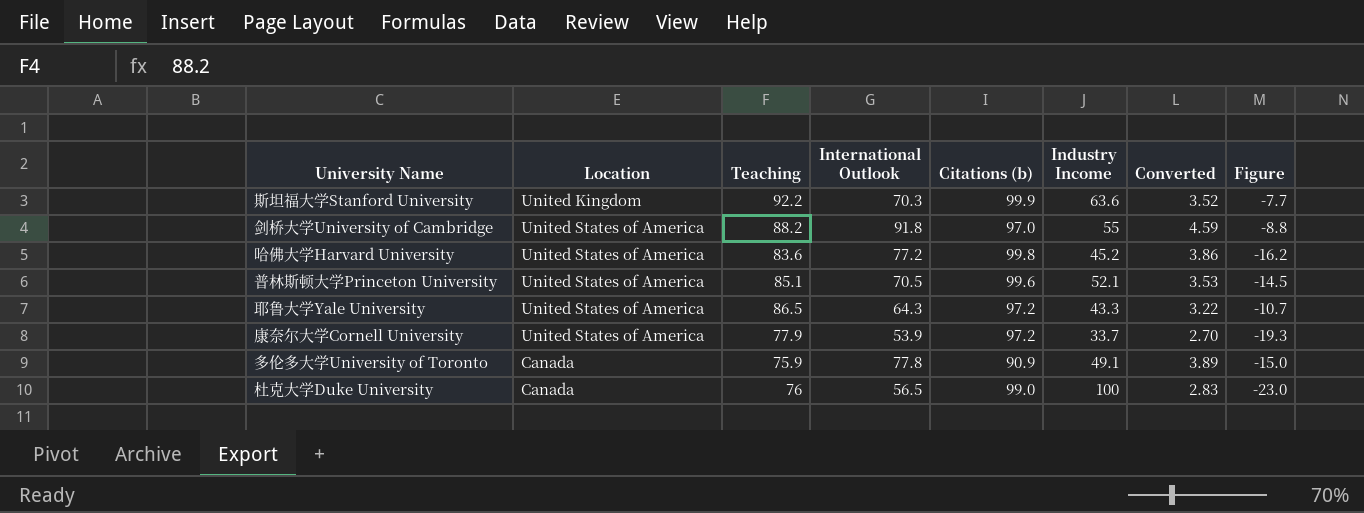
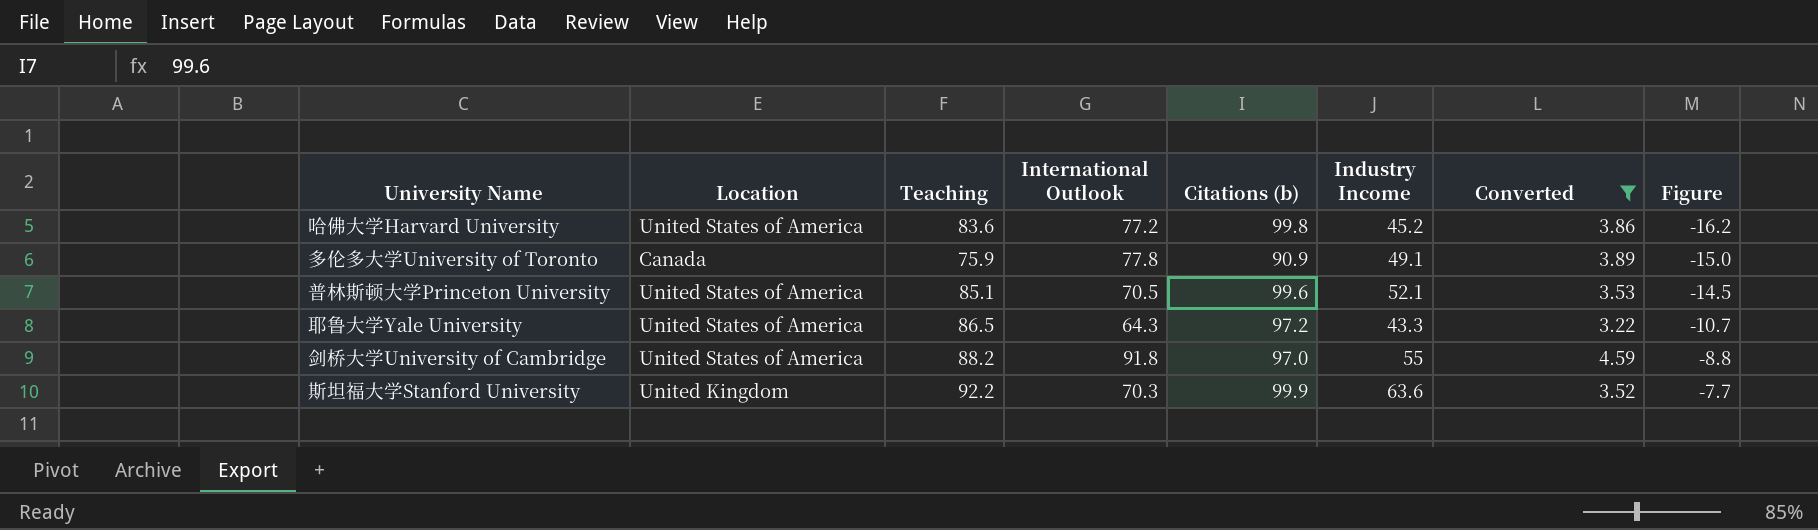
filter: none -> Converted >= 3.22
row order: none -> Figure ascending

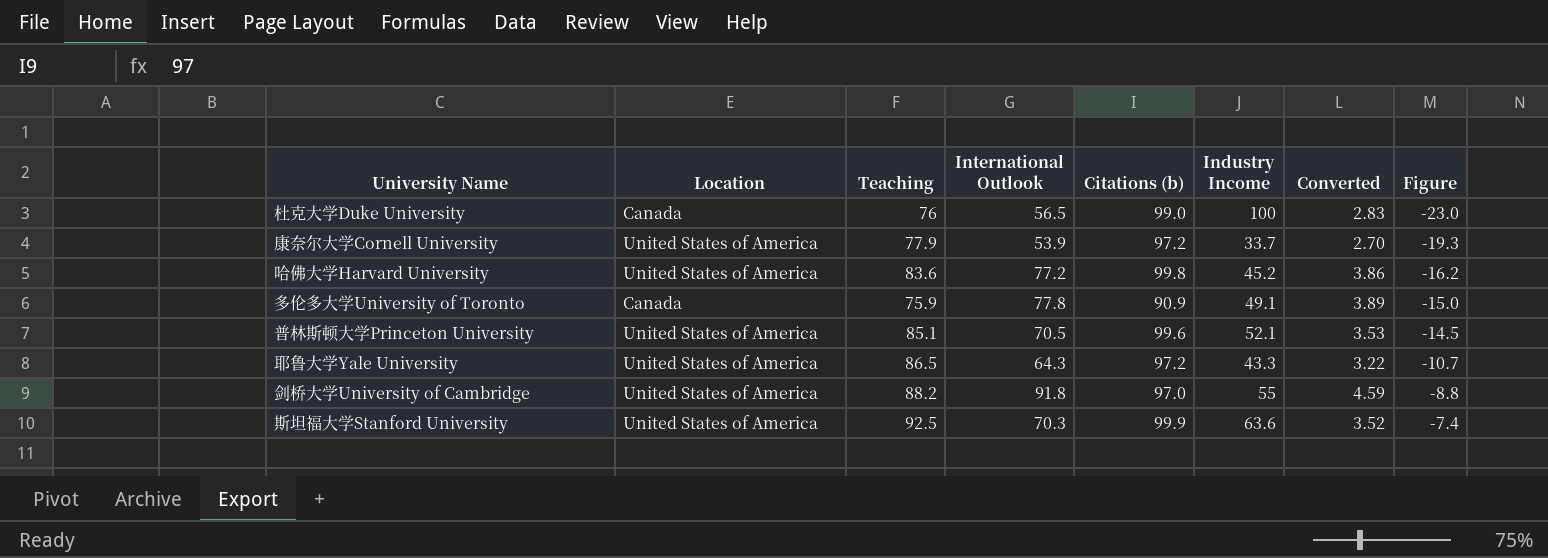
filter: Converted >= 3.22 -> none
斯坦福大学Stanford University | Location: United Kingdom -> United States of America
斯坦福大学Stanford University | Teaching: 92.2 -> 92.5
斯坦福大学Stanford University | Figure: -7.7 -> -7.4

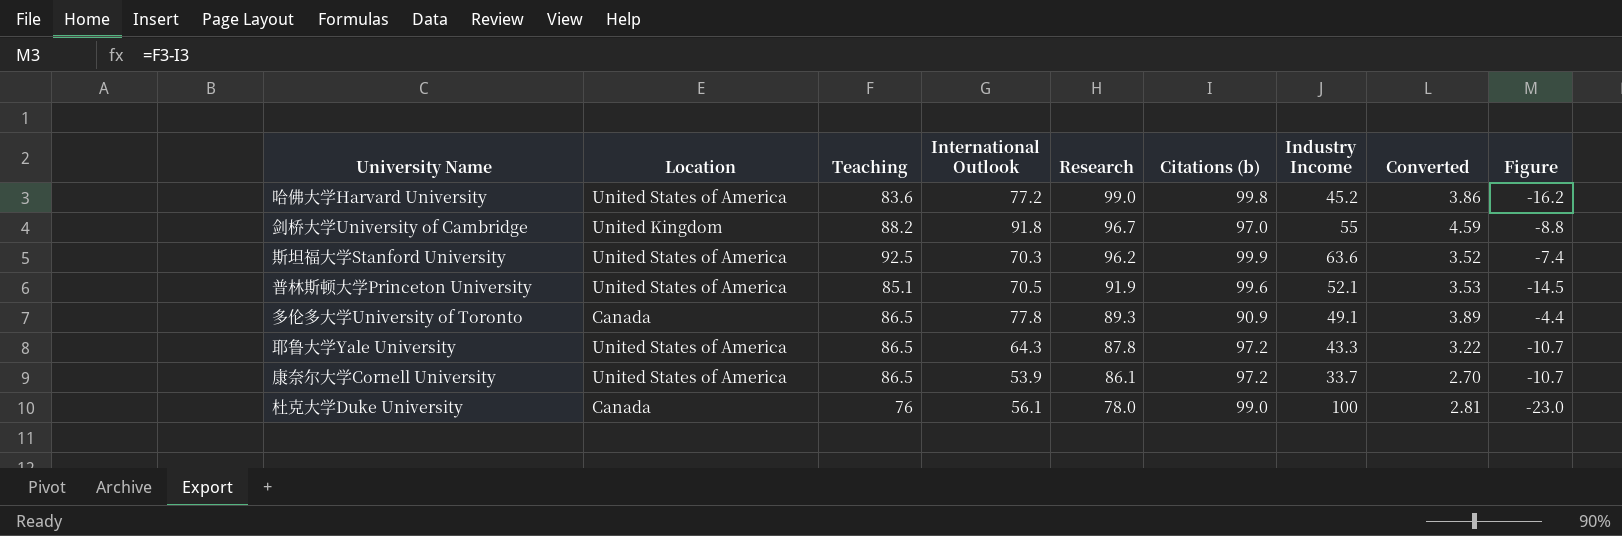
row order: Figure ascending -> Research descending
column Research | position: none -> 5
剑桥大学University of Cambridge | Location: United States of America -> United Kingdom
多伦多大学University of Toronto | Teaching: 75.9 -> 86.5
多伦多大学University of Toronto | Figure: -15.0 -> -4.4
康奈尔大学Cornell University | Teaching: 77.9 -> 86.5
康奈尔大学Cornell University | Figure: -19.3 -> -10.7
杜克大学Duke University | International Outlook: 56.5 -> 56.1
杜克大学Duke University | Converted: 2.83 -> 2.81

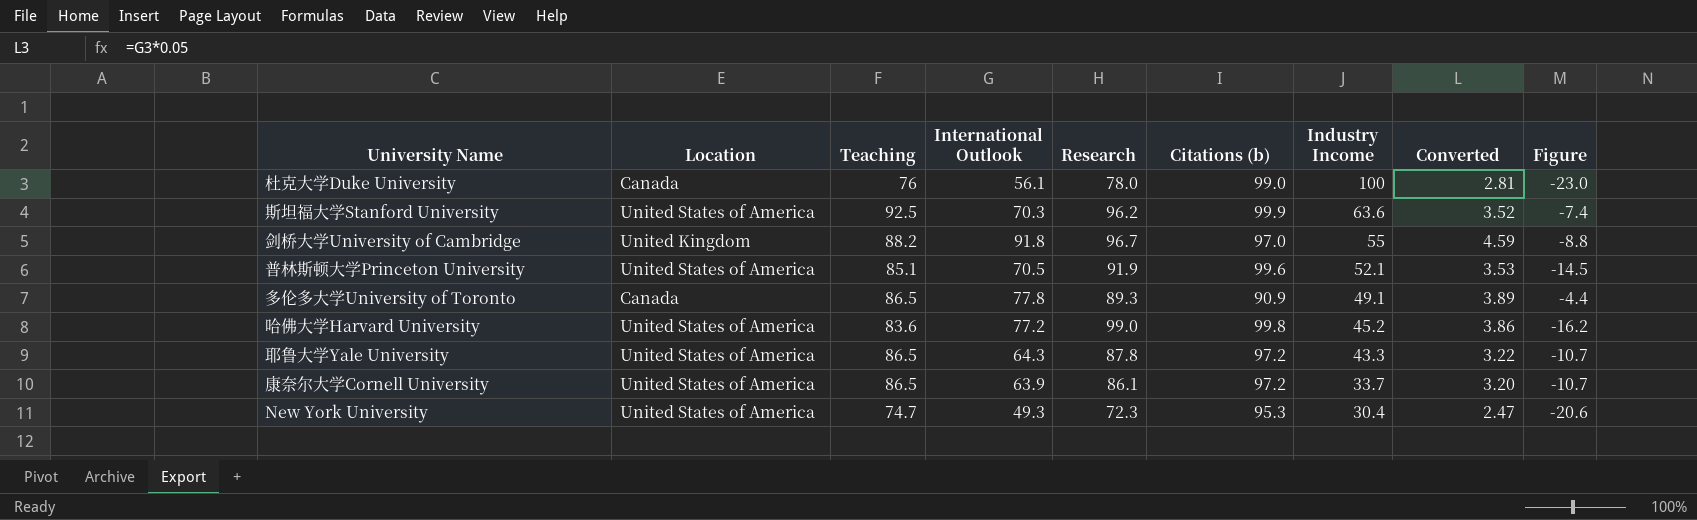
row order: Research descending -> Industry Income descending
康奈尔大学Cornell University | International Outlook: 53.9 -> 63.9
康奈尔大学Cornell University | Converted: 2.70 -> 3.20
row New York University: none -> United States of America | 74.7 | 49.3 | 72.3 | 95.3 | 30.4 | 2.47 | -20.6

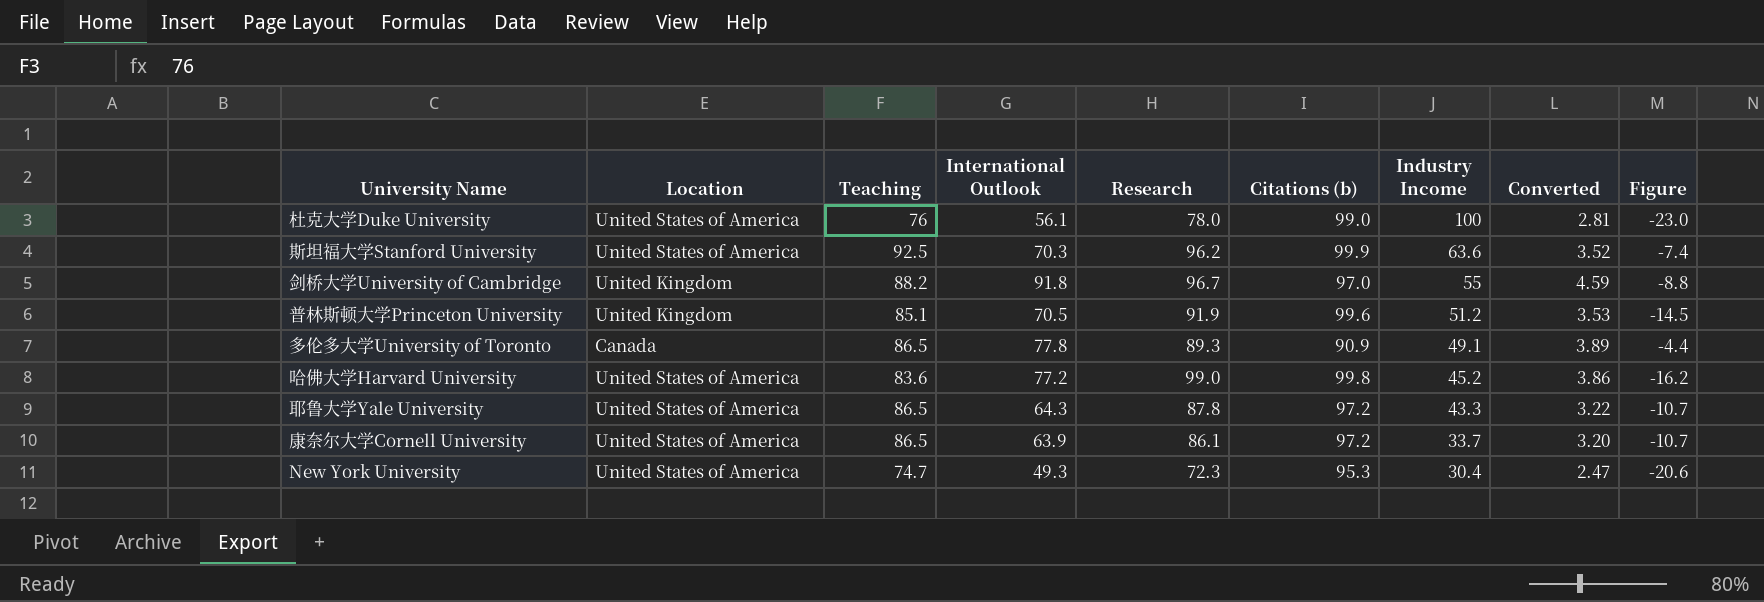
杜克大学Duke University | Location: Canada -> United States of America
普林斯顿大学Princeton University | Location: United States of America -> United Kingdom
普林斯顿大学Princeton University | Industry Income: 52.1 -> 51.2

